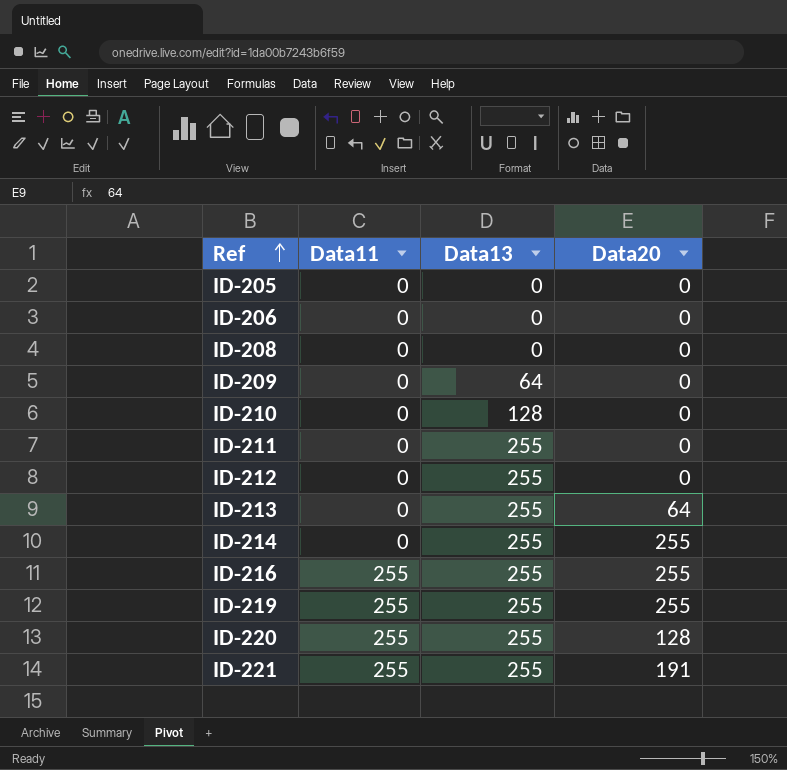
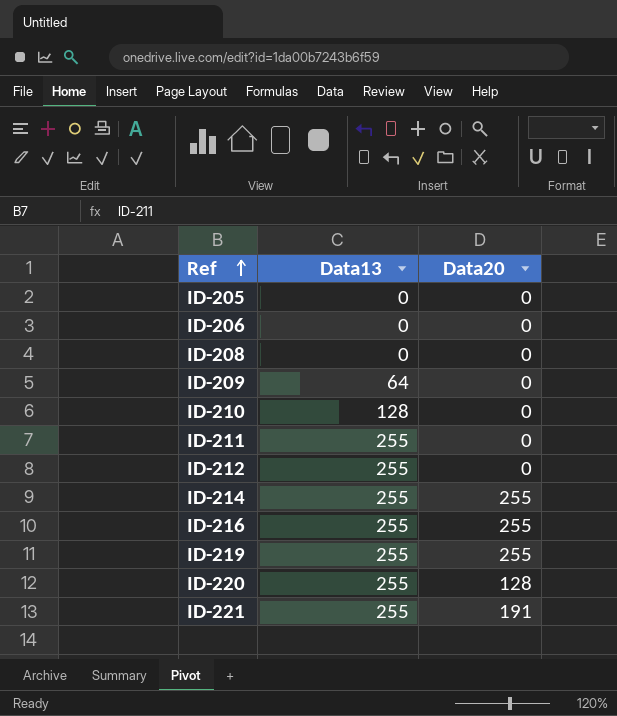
column Data11 | position: 2 -> none
row ID-213: 0 | 255 | 64 -> none

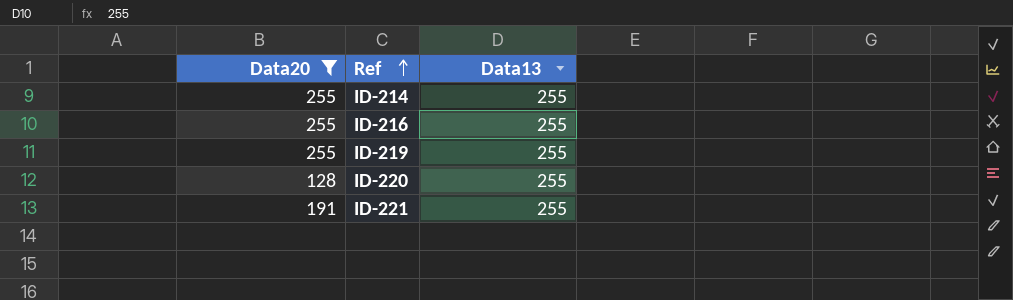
filter: none -> Data20 != 0
column Data20 | position: 3 -> 1

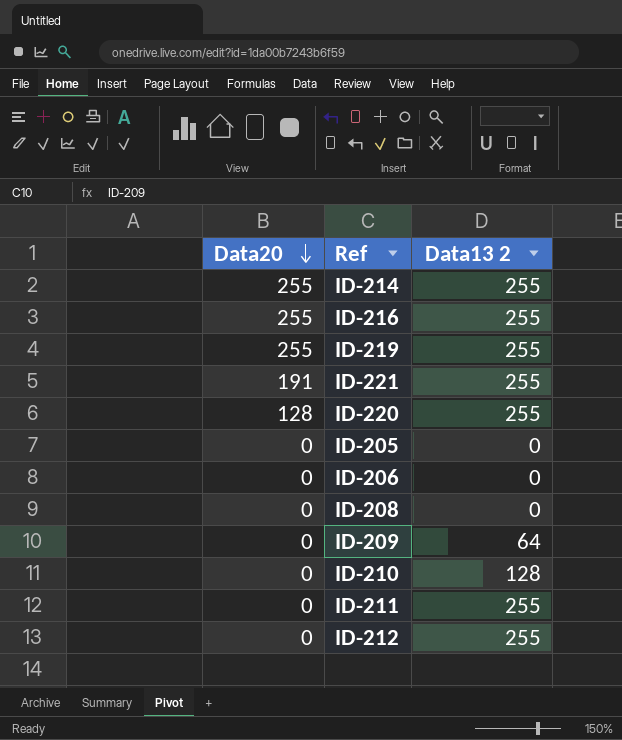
filter: Data20 != 0 -> none
row order: Ref ascending -> Data20 descending
column name: Data13 -> Data13 2

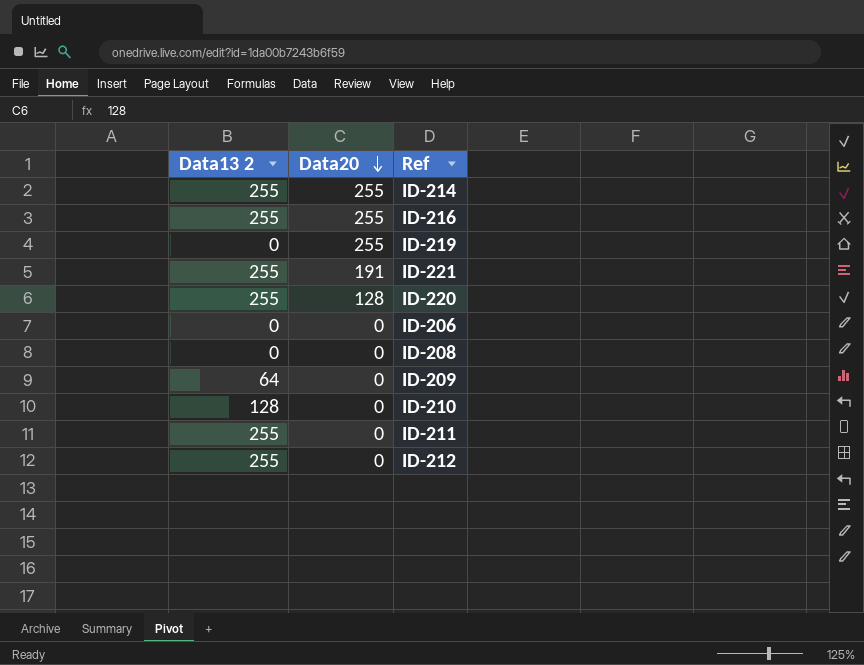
column Data13 2 | position: 3 -> 1
row ID-205: 0 | 0 -> none
ID-219 | Data13 2: 255 -> 0

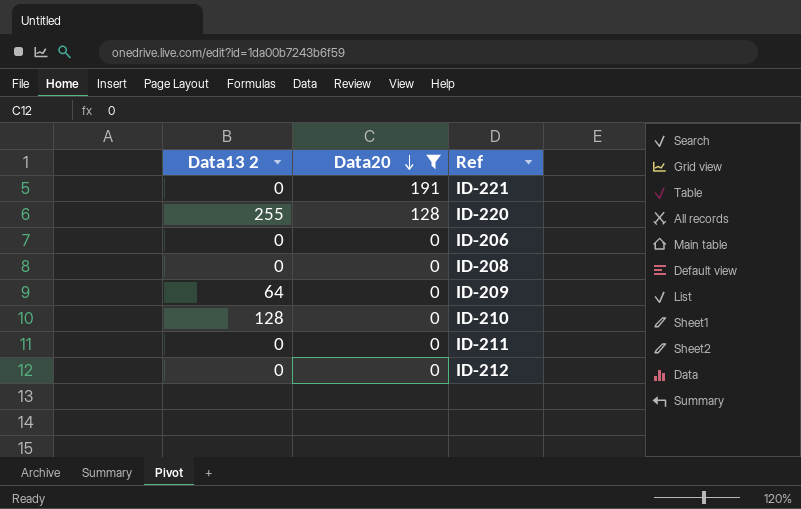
filter: none -> Data20 != 255
ID-221 | Data13 2: 255 -> 0
ID-211 | Data13 2: 255 -> 0
ID-212 | Data13 2: 255 -> 0

